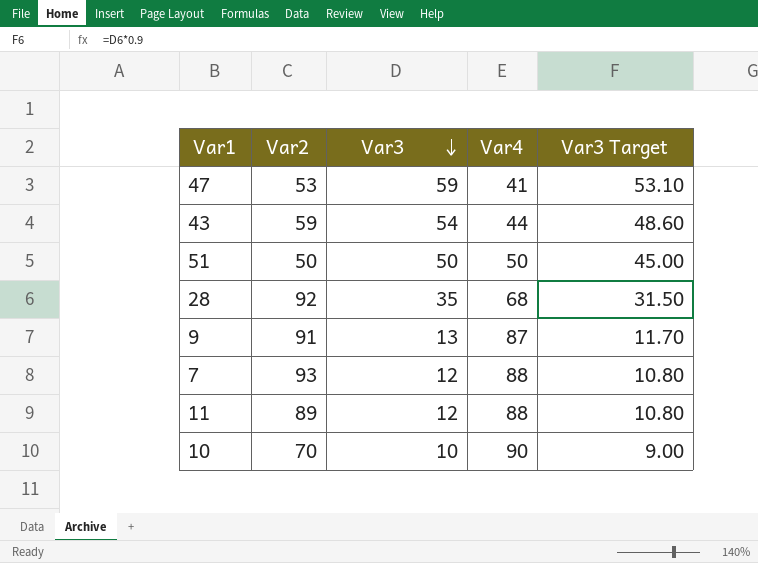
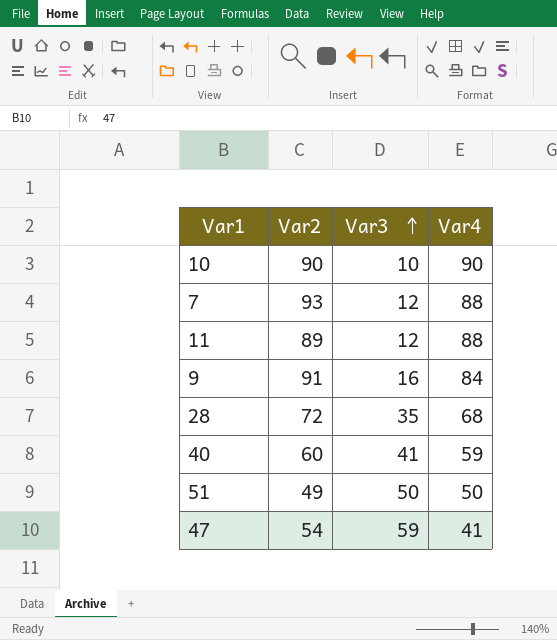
row order: Var3 descending -> Var3 ascending
column Var3 Target | formula: [Var3] * 0.9 -> none
row 43: 59 | 54 | 44 | 48.60 -> none
10 | Var2: 70 -> 90
9 | Var3: 13 -> 16
9 | Var4: 87 -> 84
28 | Var2: 92 -> 72
row 40: none -> 60 | 41 | 59
51 | Var2: 50 -> 49
47 | Var2: 53 -> 54

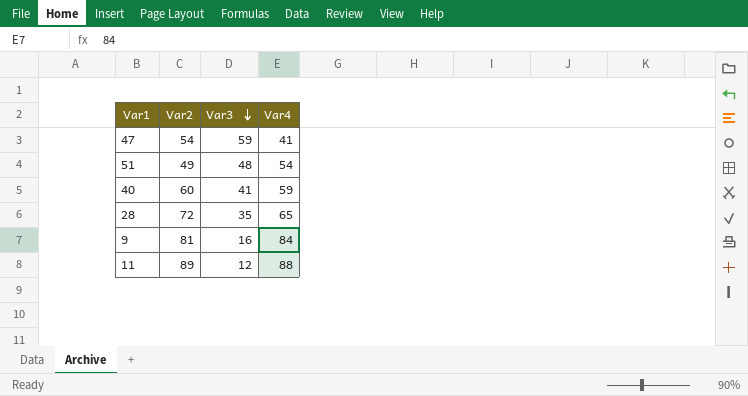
row order: Var3 ascending -> Var3 descending
row 10: 90 | 10 | 90 -> none
row 7: 93 | 12 | 88 -> none
51 | Var3: 50 -> 48
51 | Var4: 50 -> 54
28 | Var4: 68 -> 65
9 | Var2: 91 -> 81

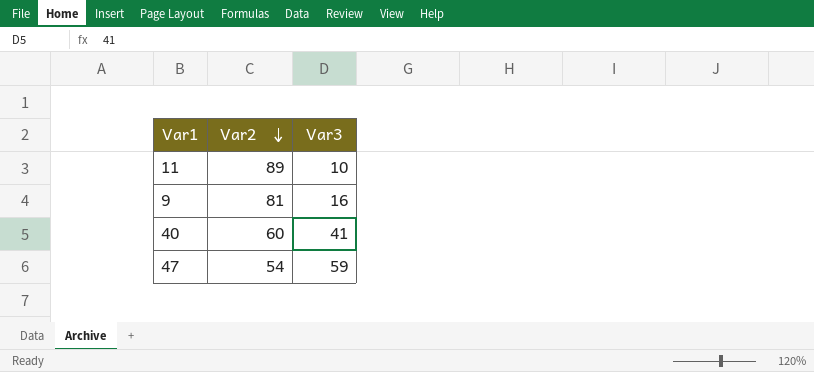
row order: Var3 descending -> Var2 descending
column Var4 | position: 4 -> none
row 51: 49 | 48 | 54 -> none
row 28: 72 | 35 | 65 -> none
11 | Var3: 12 -> 10

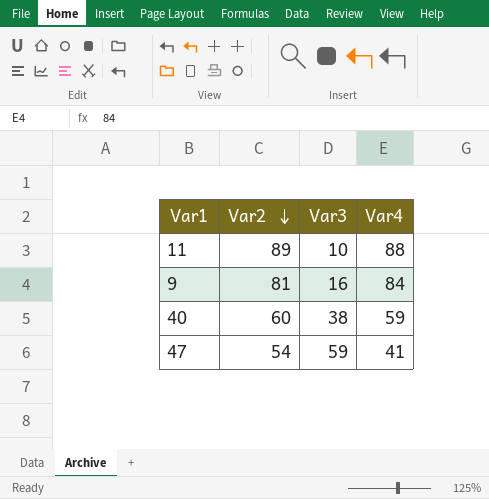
column Var4 | position: none -> 4
40 | Var3: 41 -> 38

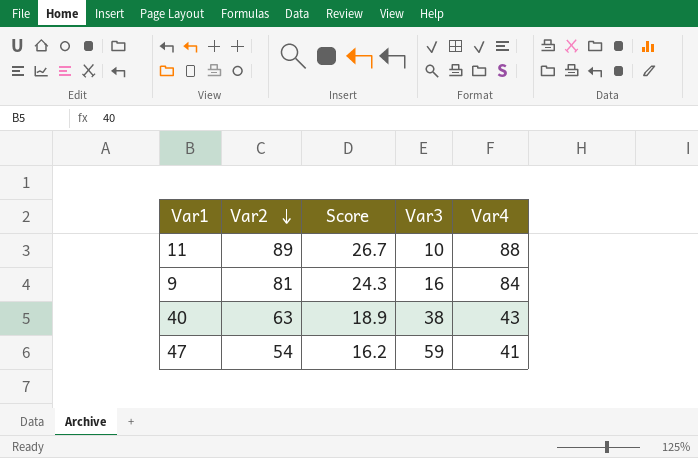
column Score | formula: none -> [Var2] * 0.3
40 | Var2: 60 -> 63
40 | Var4: 59 -> 43

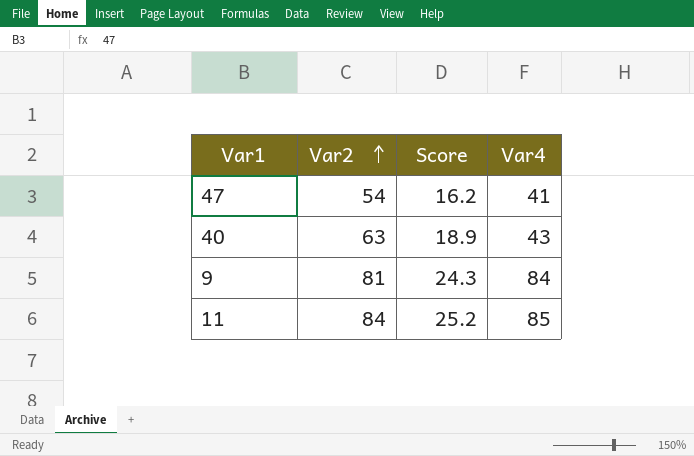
row order: Var2 descending -> Var2 ascending
column Var3 | position: 4 -> none
11 | Var2: 89 -> 84
11 | Score: 26.7 -> 25.2
11 | Var4: 88 -> 85

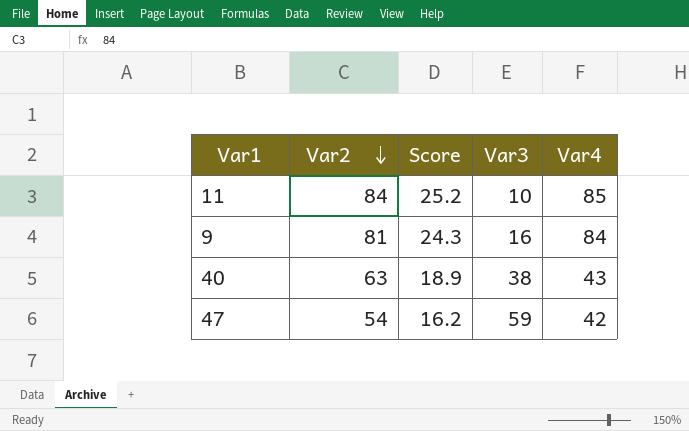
row order: Var2 ascending -> Var2 descending
column Var3 | position: none -> 4
47 | Var4: 41 -> 42

